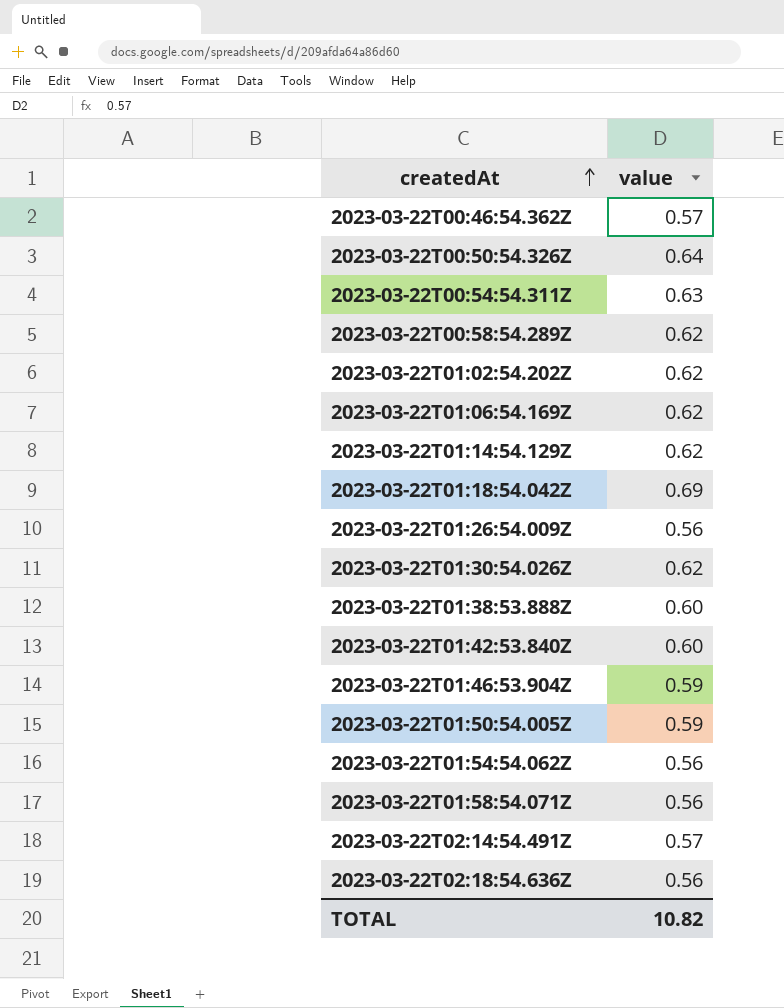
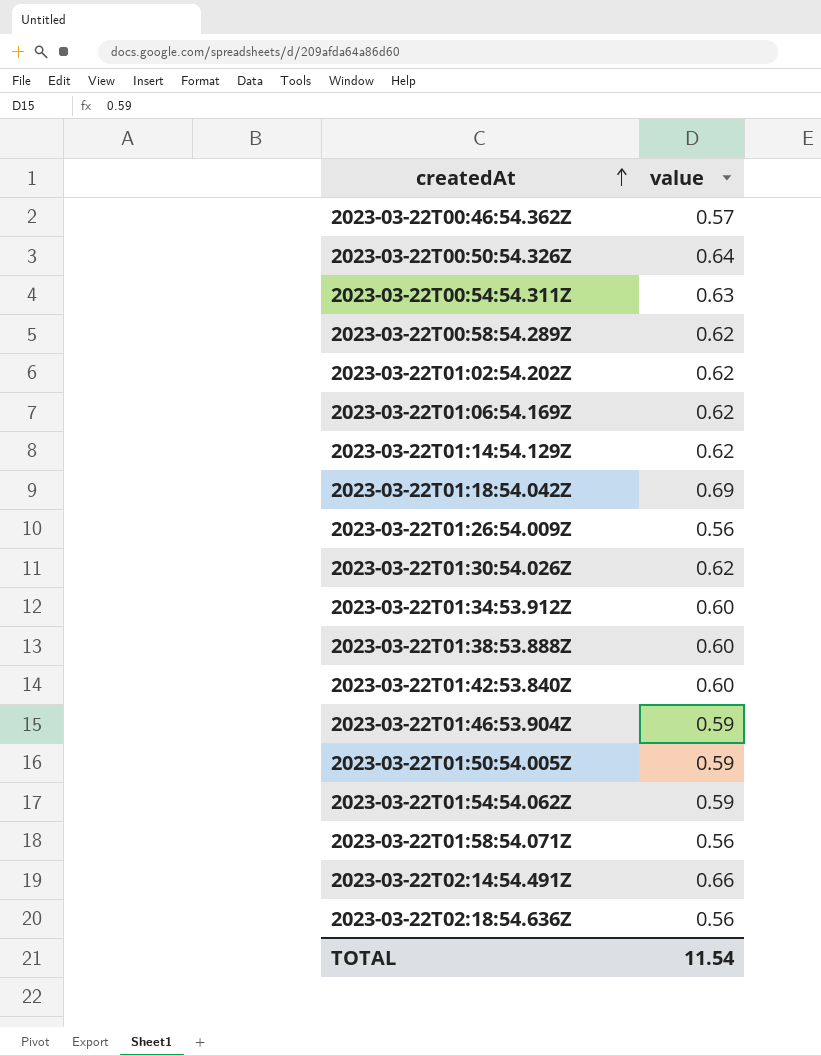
row 2023-03-22T01:34:53.912Z: none -> 0.60
2023-03-22T01:54:54.062Z | value: 0.56 -> 0.59
2023-03-22T02:14:54.491Z | value: 0.57 -> 0.66
TOTAL | value: 10.82 -> 11.54

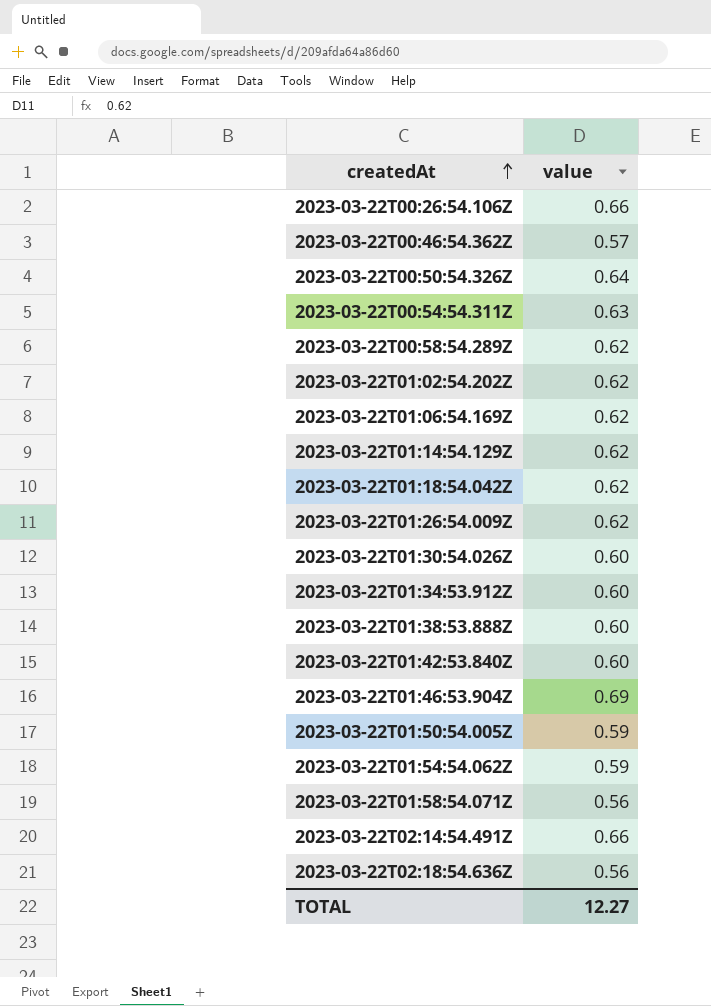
row 2023-03-22T00:26:54.106Z: none -> 0.66
2023-03-22T01:18:54.042Z | value: 0.69 -> 0.62
2023-03-22T01:26:54.009Z | value: 0.56 -> 0.62
2023-03-22T01:30:54.026Z | value: 0.62 -> 0.60
2023-03-22T01:46:53.904Z | value: 0.59 -> 0.69
TOTAL | value: 11.54 -> 12.27

